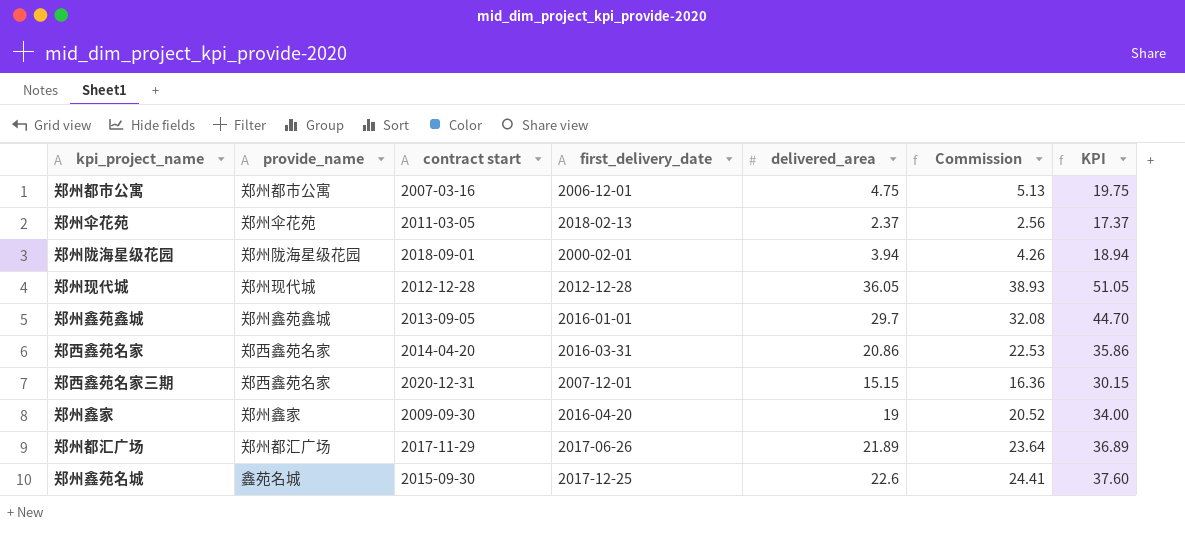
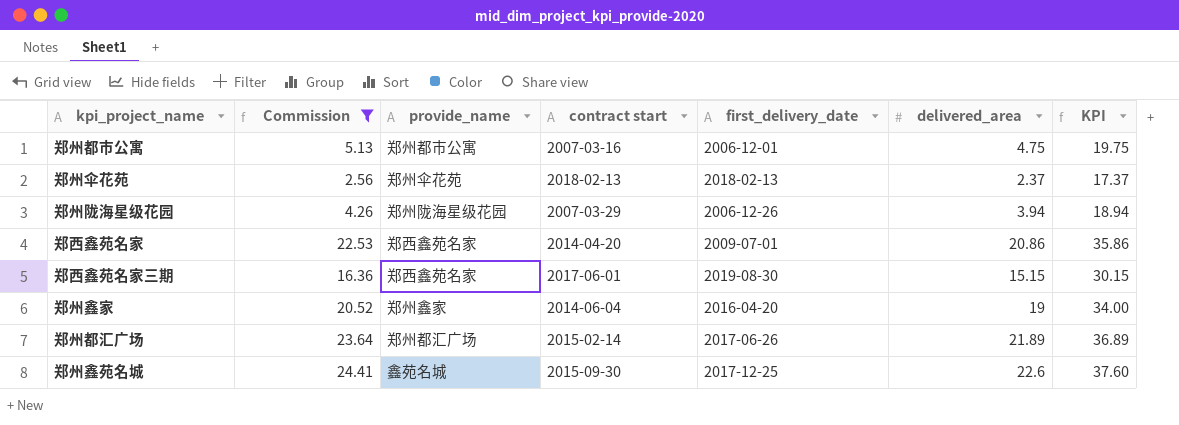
filter: none -> Commission <= 24.41
column Commission | position: 6 -> 2
郑州伞花苑 | contract start: 2011-03-05 -> 2018-02-13
郑州陇海星级花园 | contract start: 2018-09-01 -> 2007-03-29
郑州陇海星级花园 | first_delivery_date: 2000-02-01 -> 2006-12-26
郑西鑫苑名家 | first_delivery_date: 2016-03-31 -> 2009-07-01
郑西鑫苑名家三期 | contract start: 2020-12-31 -> 2017-06-01
郑西鑫苑名家三期 | first_delivery_date: 2007-12-01 -> 2019-08-30
郑州鑫家 | contract start: 2009-09-30 -> 2014-06-04
郑州都汇广场 | contract start: 2017-11-29 -> 2015-02-14

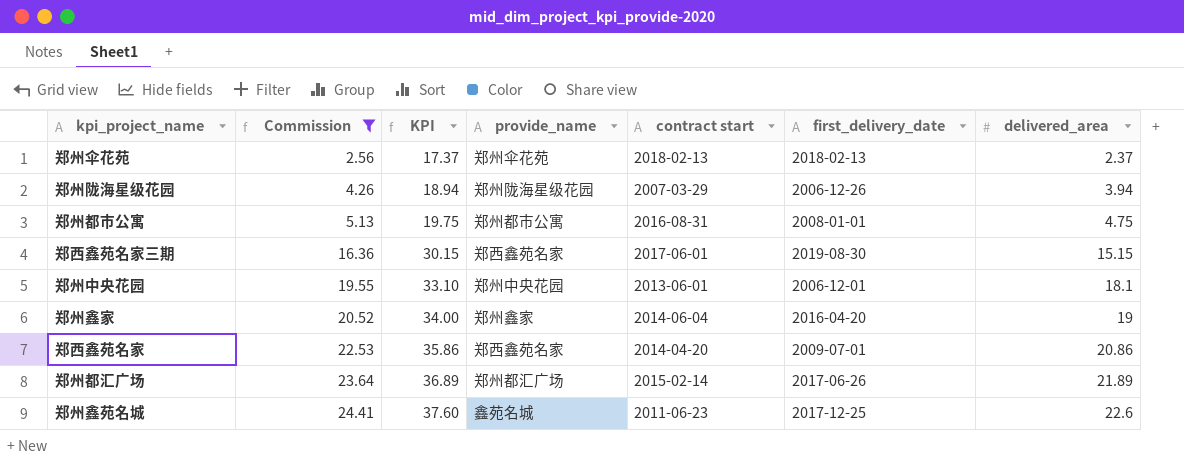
row order: none -> Commission ascending
column KPI | position: 7 -> 3
郑州都市公寓 | contract start: 2007-03-16 -> 2016-08-31
郑州都市公寓 | first_delivery_date: 2006-12-01 -> 2008-01-01
row 郑州中央花园: none -> 19.55 | 33.10 | 郑州中央花园 | 2013-06-01 | 2006-12-01 | 18.1
郑州鑫苑名城 | contract start: 2015-09-30 -> 2011-06-23

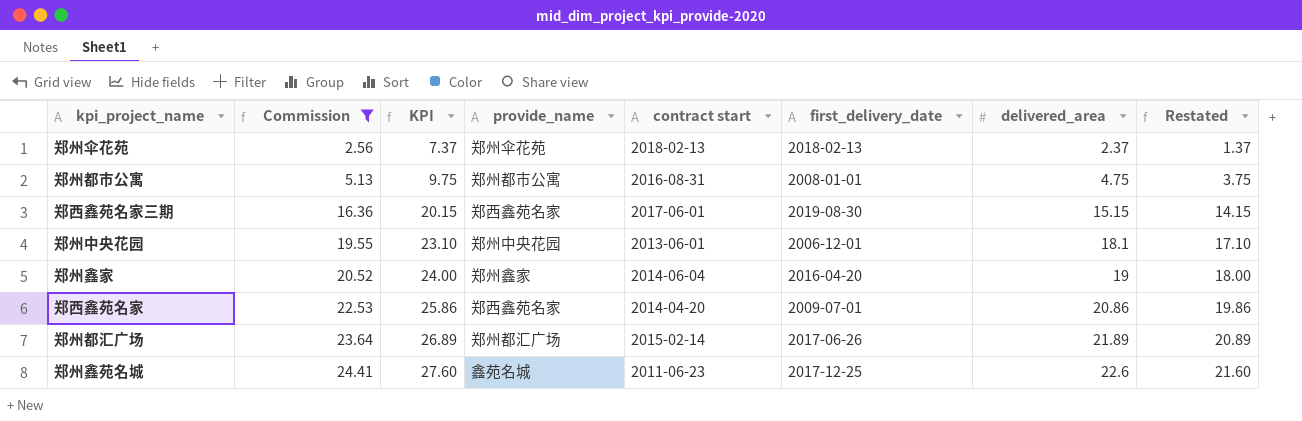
column KPI | formula: [delivered_area] + 15 -> [delivered_area] + 5
column Restated | formula: none -> [delivered_area] - 1
row 郑州陇海星级花园: 4.26 | 18.94 | 郑州陇海星级花园 | 2007-03-29 | 2006-12-26 | 3.94 -> none

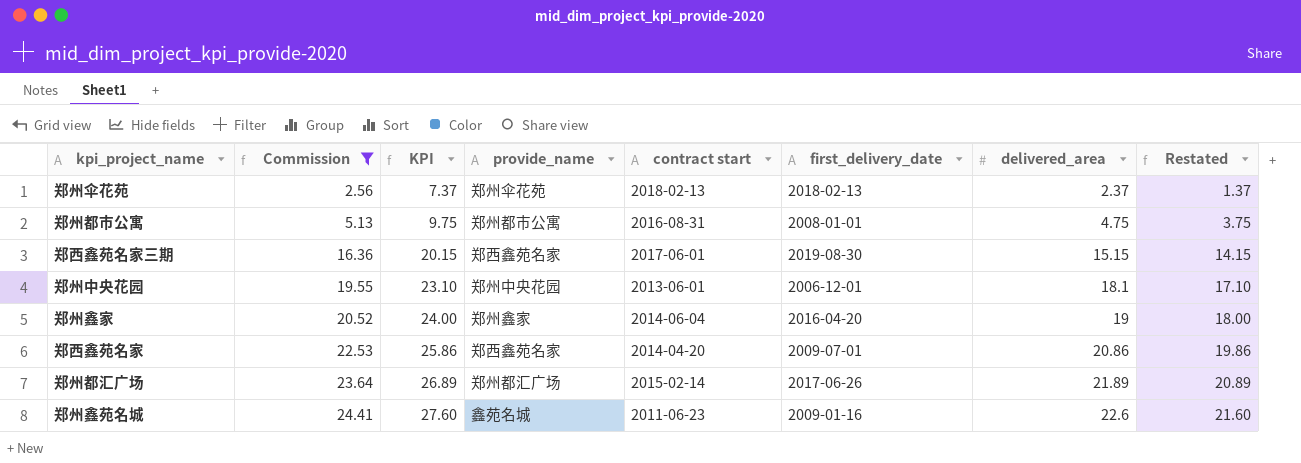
郑州鑫苑名城 | first_delivery_date: 2017-12-25 -> 2009-01-16

